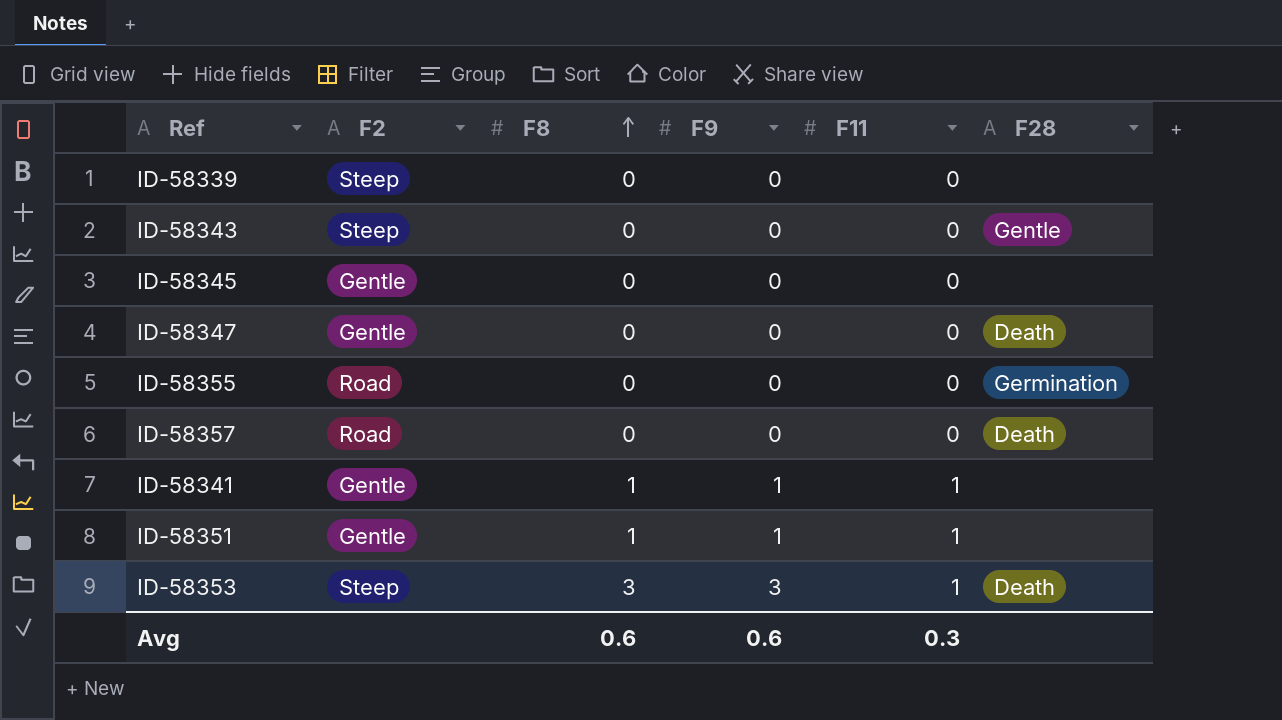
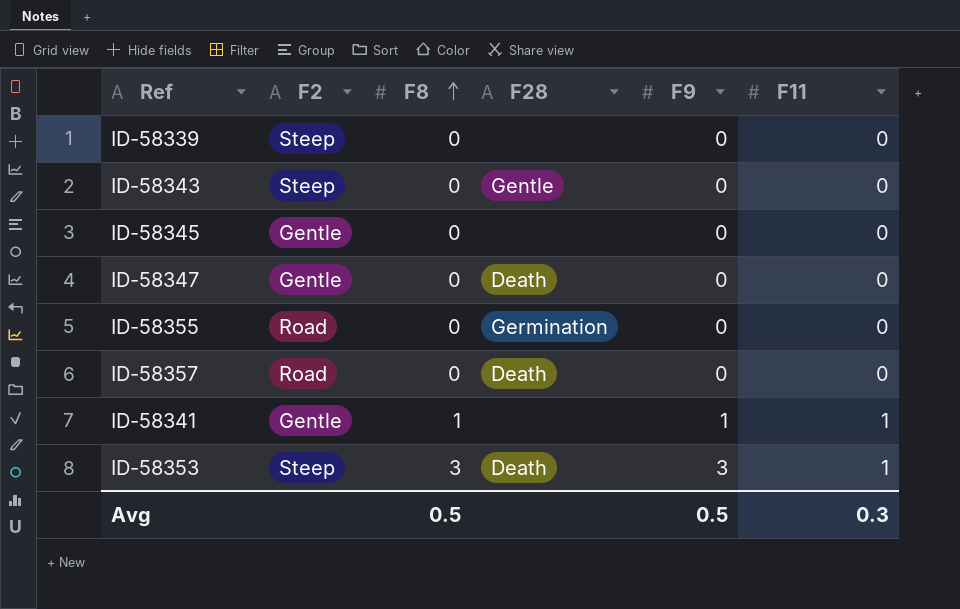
column F28 | position: 6 -> 4
row ID-58351: Gentle | 1 | 1 | 1 | none -> none
Avg | F8: 0.6 -> 0.5
Avg | F9: 0.6 -> 0.5

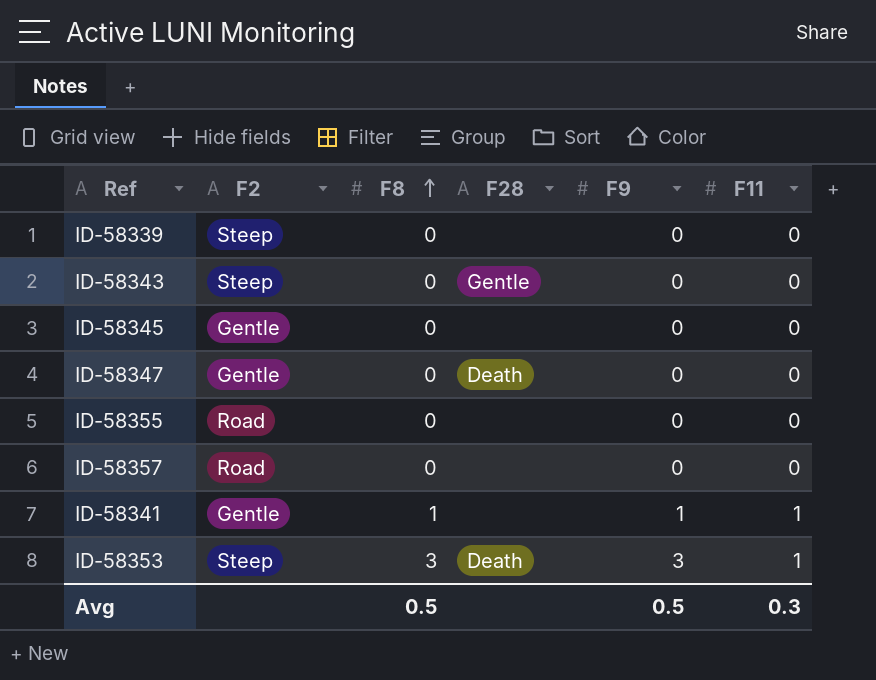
ID-58355 | F28: Germination -> none
ID-58357 | F28: Death -> none

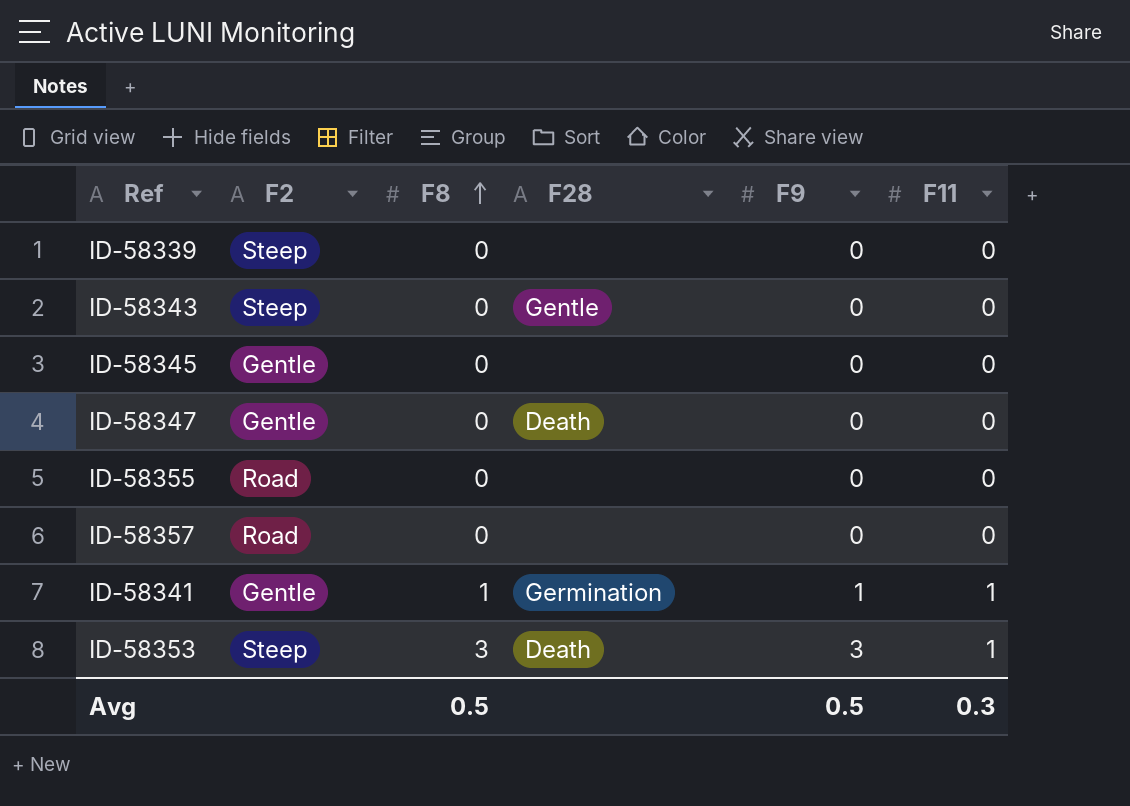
ID-58341 | F28: none -> Germination

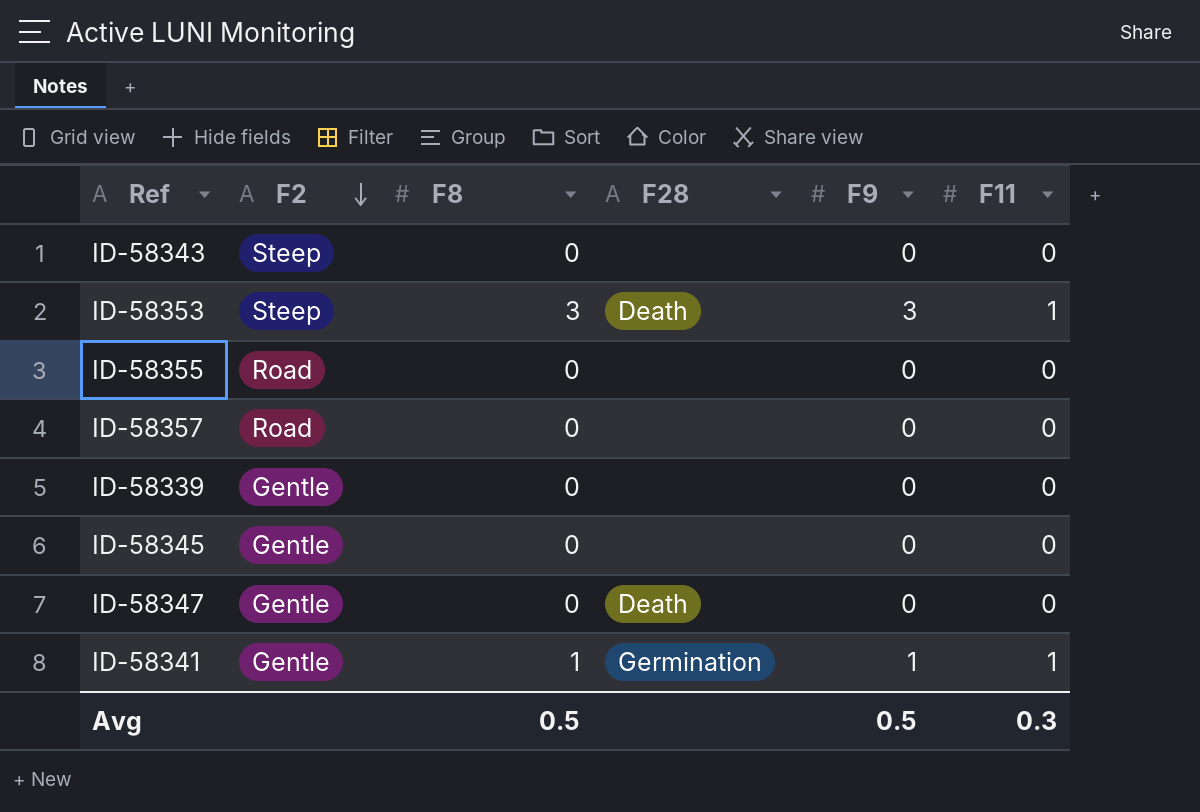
row order: F8 ascending -> F2 descending
ID-58343 | F28: Gentle -> none
ID-58339 | F2: Steep -> Gentle

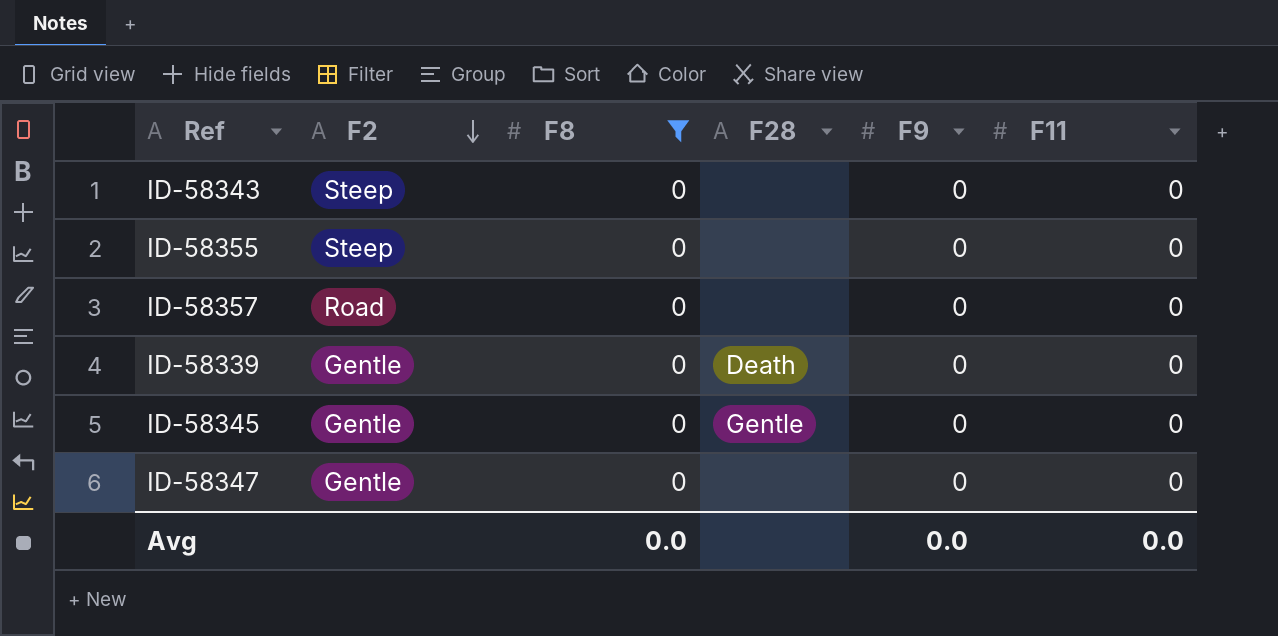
filter: none -> F8 = 0
ID-58355 | F2: Road -> Steep
ID-58339 | F28: none -> Death
ID-58345 | F28: none -> Gentle
ID-58347 | F28: Death -> none
Avg | F8: 0.5 -> 0.0
Avg | F9: 0.5 -> 0.0
Avg | F11: 0.3 -> 0.0

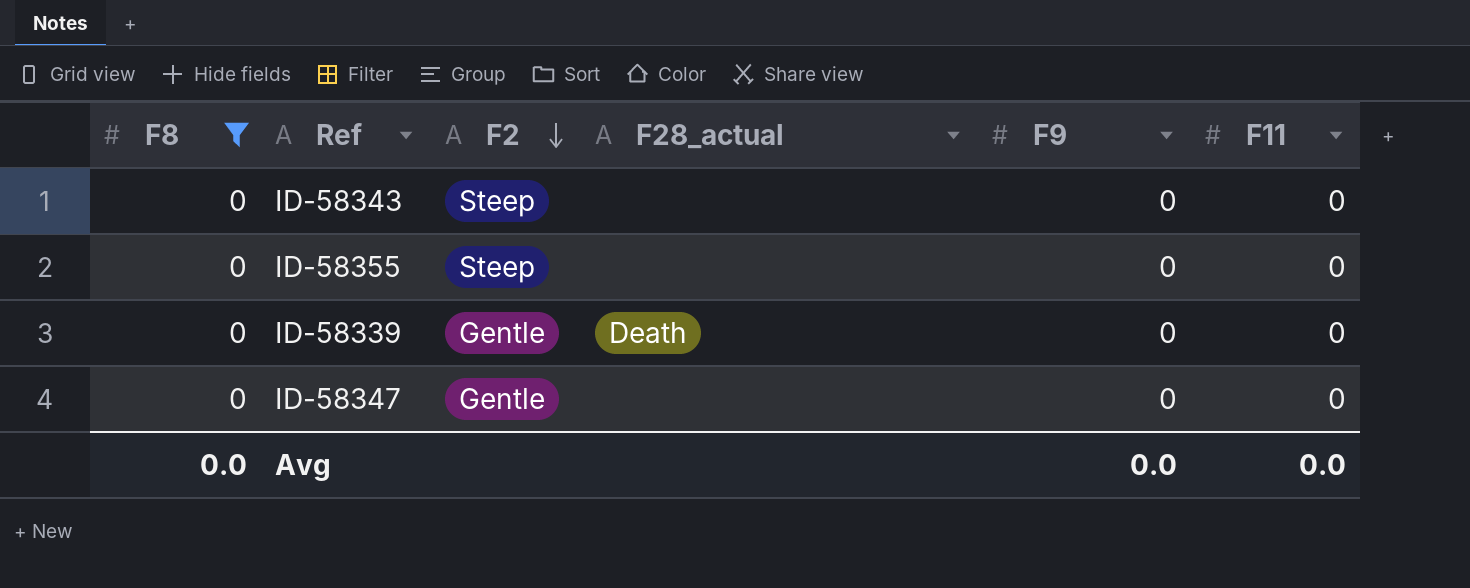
column F8 | position: 3 -> 1
column name: F28 -> F28_actual
row ID-58357: Road | 0 | none | 0 | 0 -> none
row ID-58345: Gentle | 0 | Gentle | 0 | 0 -> none

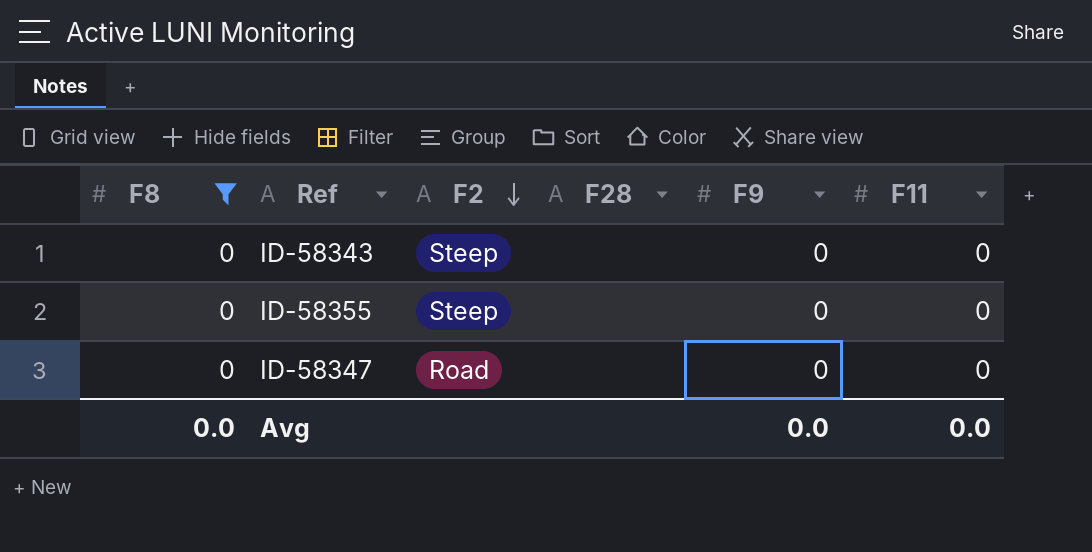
column name: F28_actual -> F28
row ID-58339: 0 | Gentle | Death | 0 | 0 -> none
ID-58347 | F2: Gentle -> Road

